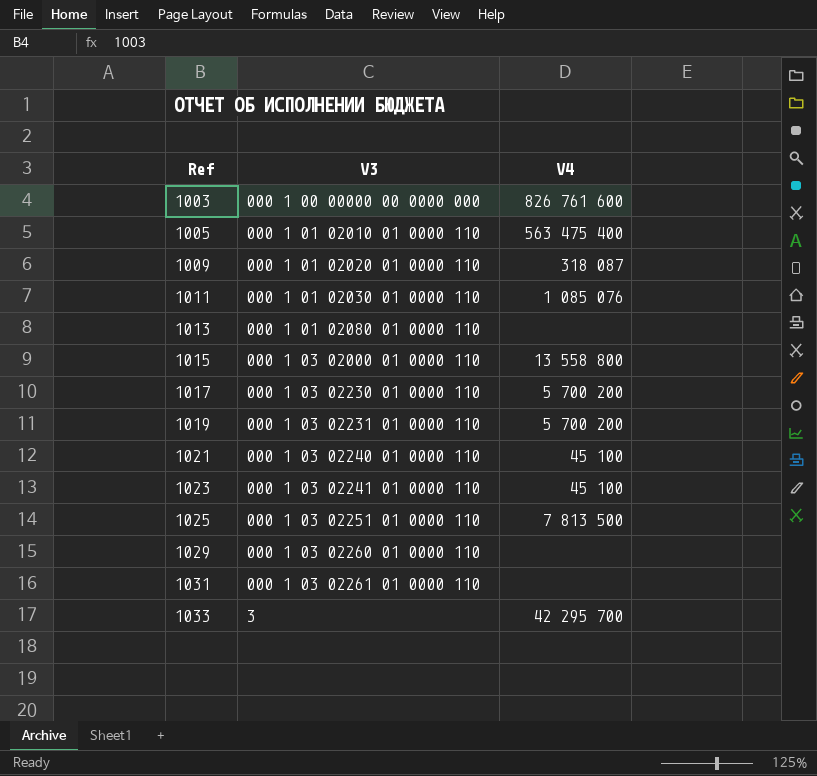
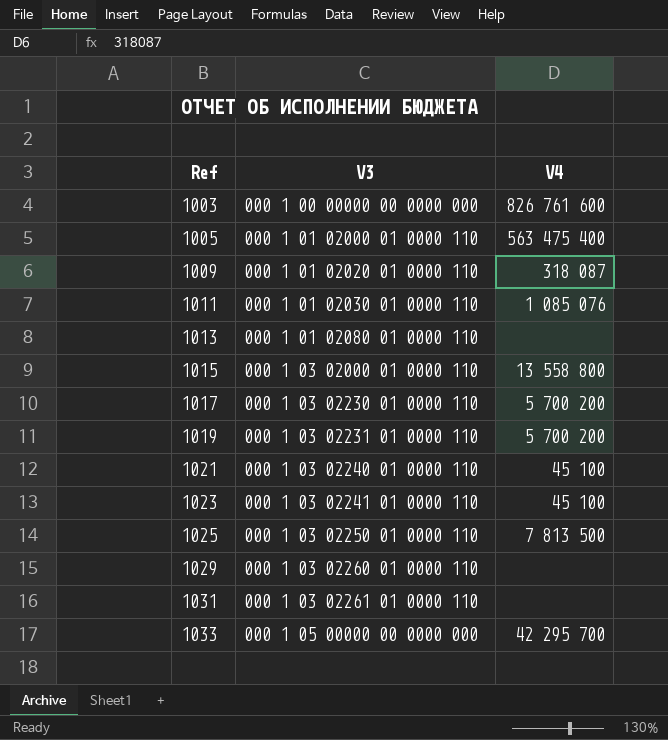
1005 | V3: 000 1 01 02010 01 0000 110 -> 000 1 01 02000 01 0000 110
1025 | V3: 000 1 03 02251 01 0000 110 -> 000 1 03 02250 01 0000 110
1033 | V3: 3 -> 000 1 05 00000 00 0000 000

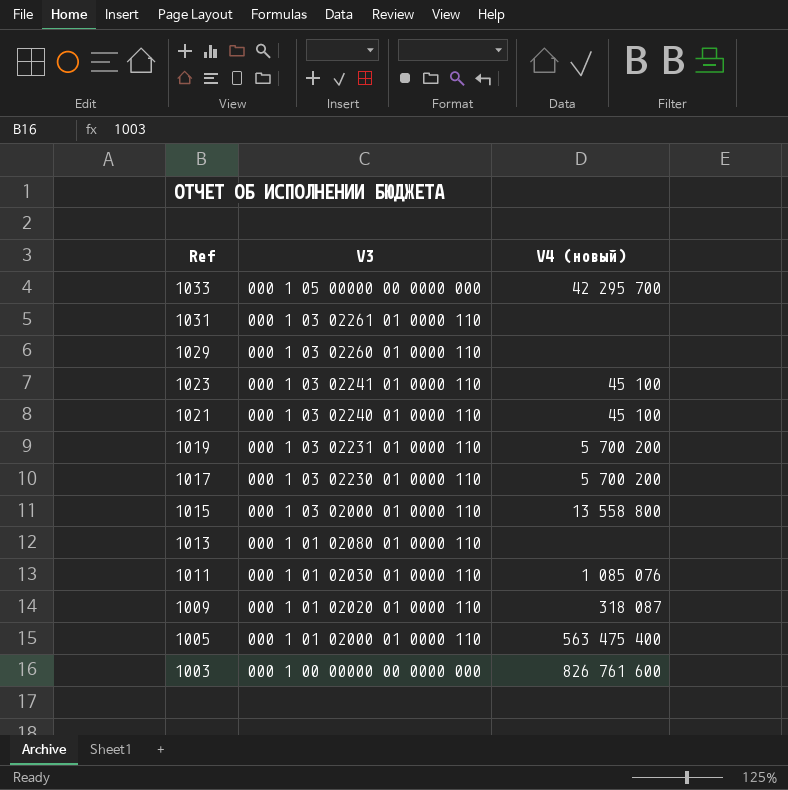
row order: Ref ascending -> Ref descending
column name: V4 -> V4 (новый)
row 1025: 000 1 03 02250 01 0000 110 | 7 813 500 -> none

